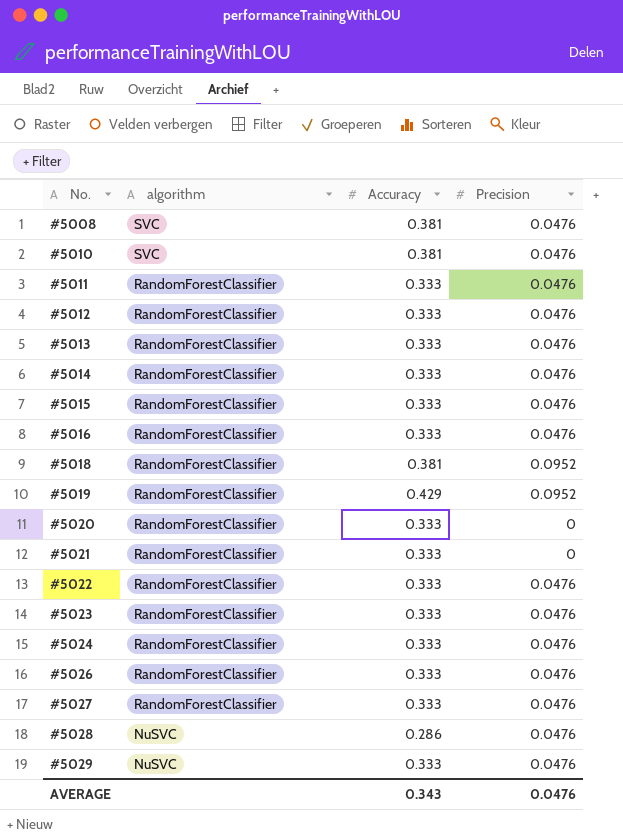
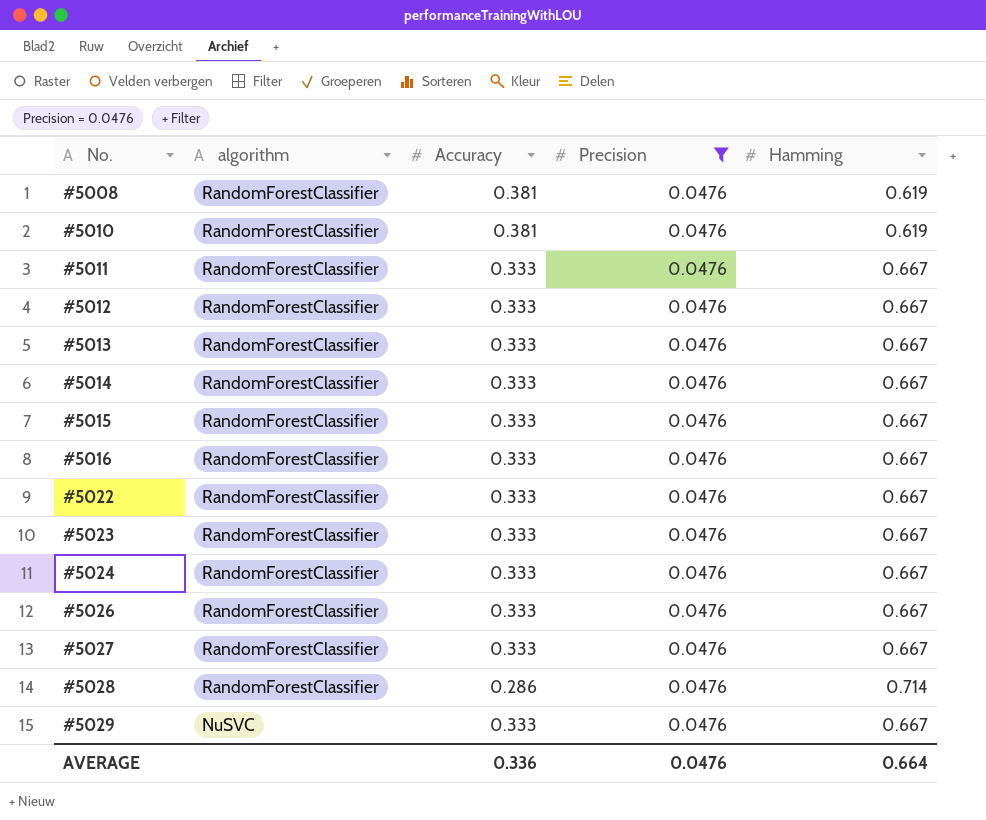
filter: none -> Precision = 0.0476
column Hamming | position: none -> 5
#5008 | algorithm: SVC -> RandomForestClassifier
#5010 | algorithm: SVC -> RandomForestClassifier
#5028 | algorithm: NuSVC -> RandomForestClassifier
AVERAGE | Accuracy: 0.343 -> 0.336

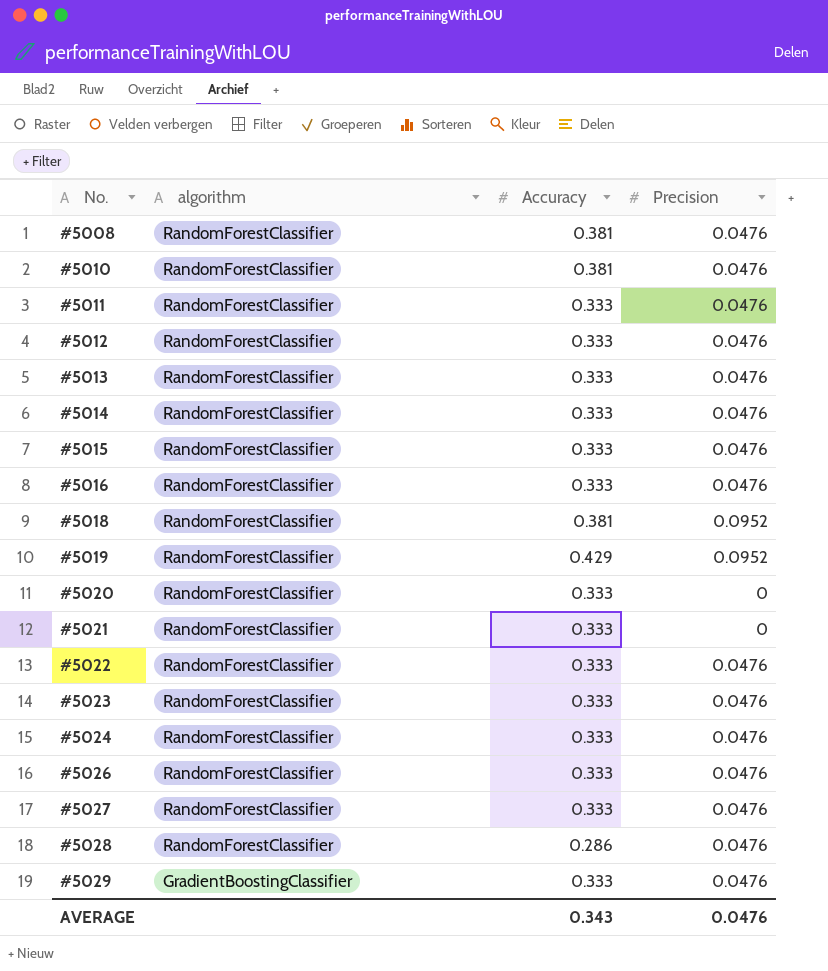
filter: Precision = 0.0476 -> none
column Hamming | position: 5 -> none
#5029 | algorithm: NuSVC -> GradientBoostingClassifier
AVERAGE | Accuracy: 0.336 -> 0.343

